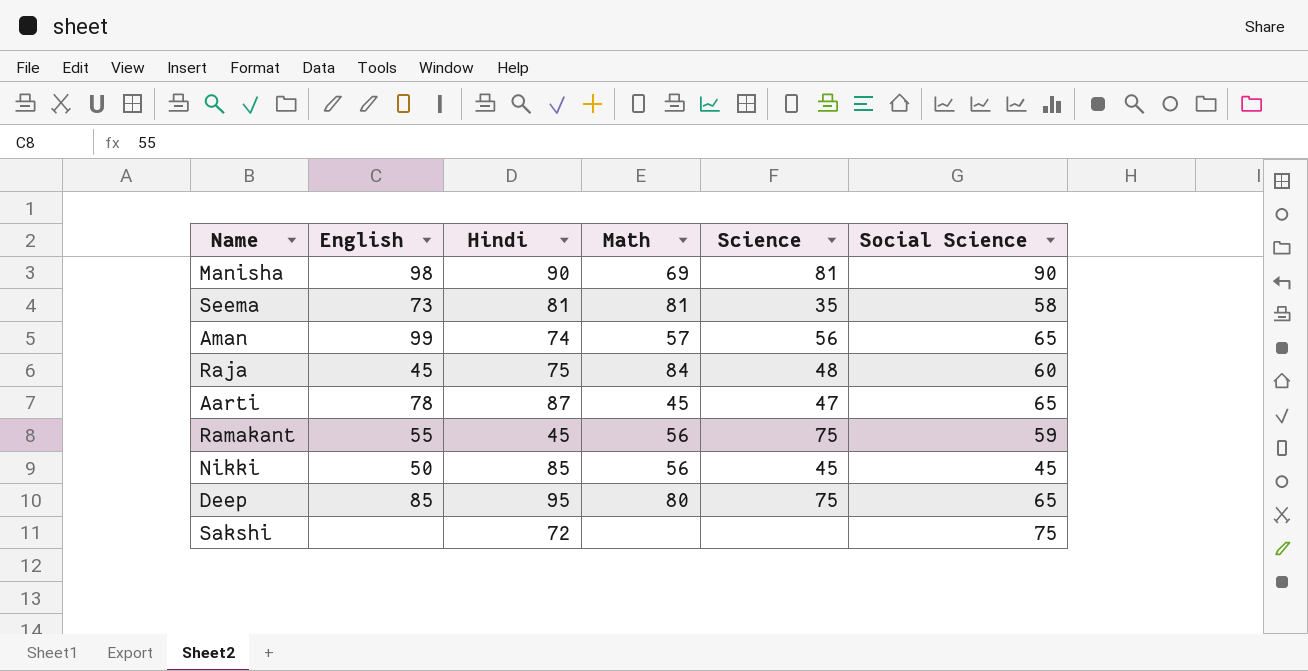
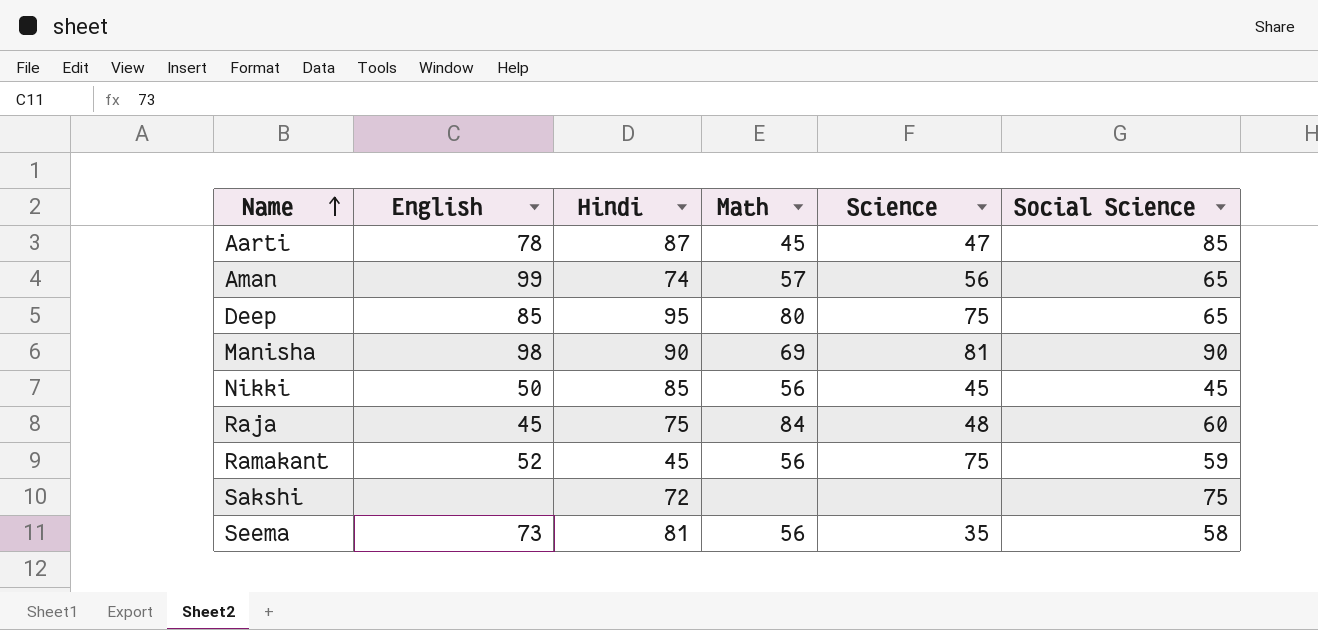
row order: none -> Name ascending
Aarti | Social Science: 65 -> 85
Ramakant | English: 55 -> 52
Seema | Math: 81 -> 56

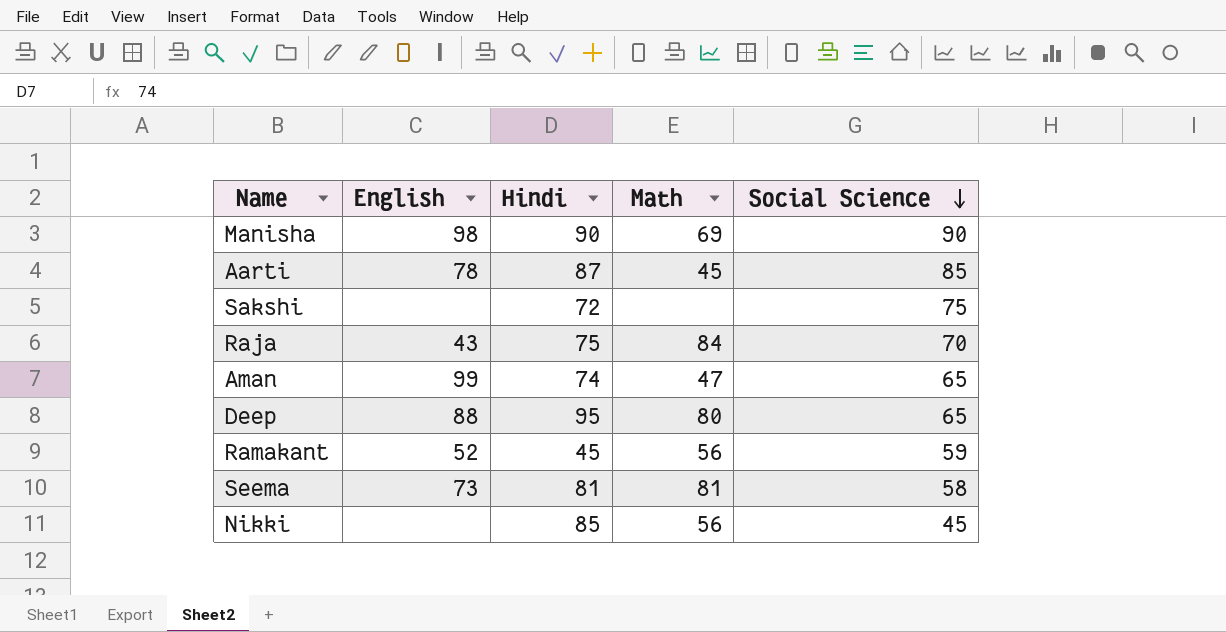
row order: Name ascending -> Social Science descending
column Science | position: 5 -> none
Raja | English: 45 -> 43
Raja | Social Science: 60 -> 70
Aman | Math: 57 -> 47
Deep | English: 85 -> 88
Seema | Math: 56 -> 81
Nikki | English: 50 -> none

